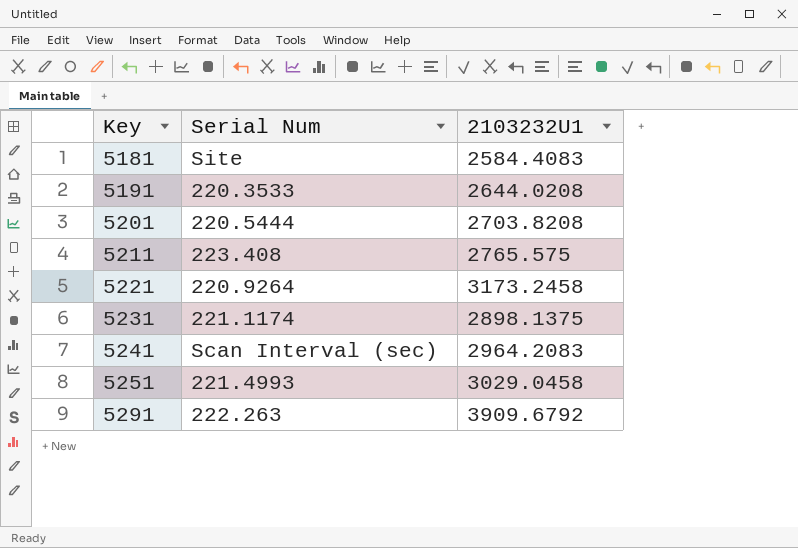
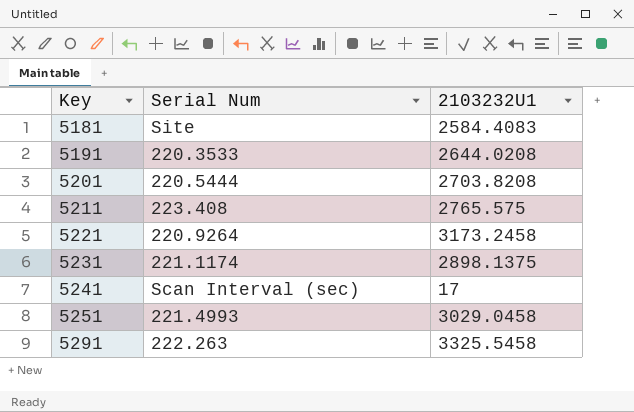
5241 | 2103232U1: 2964.2083 -> 17
5291 | 2103232U1: 3909.6792 -> 3325.5458

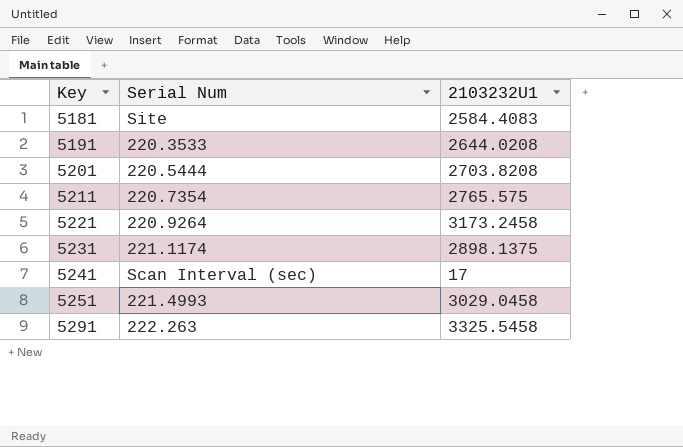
5211 | Serial Num: 223.408 -> 220.7354

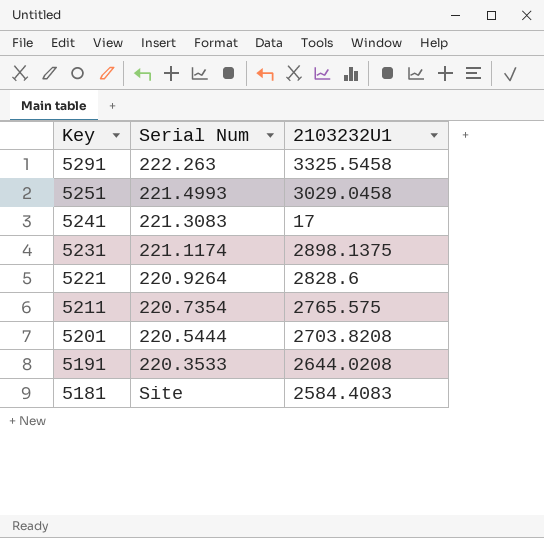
row order: Key ascending -> Key descending
5241 | Serial Num: Scan Interval (sec) -> 221.3083
5221 | 2103232U1: 3173.2458 -> 2828.6

